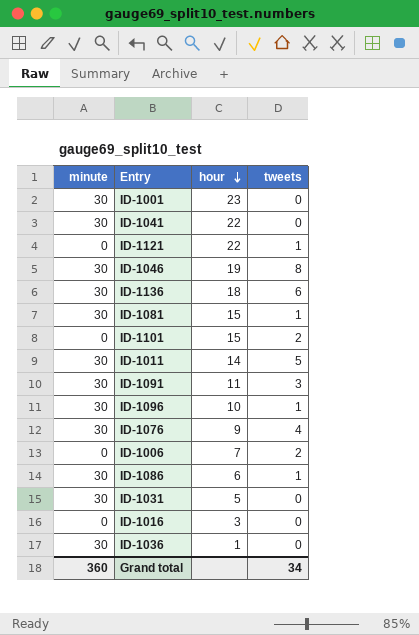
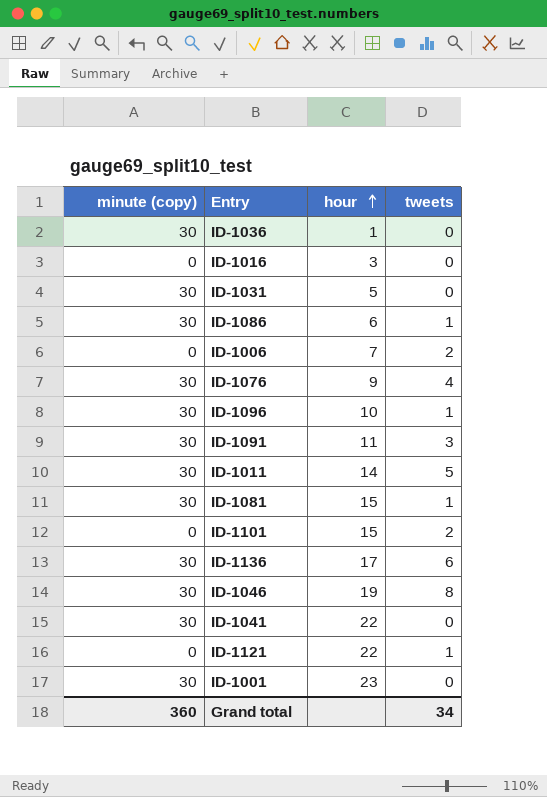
row order: hour descending -> hour ascending
column name: minute -> minute (copy)
ID-1136 | hour: 18 -> 17

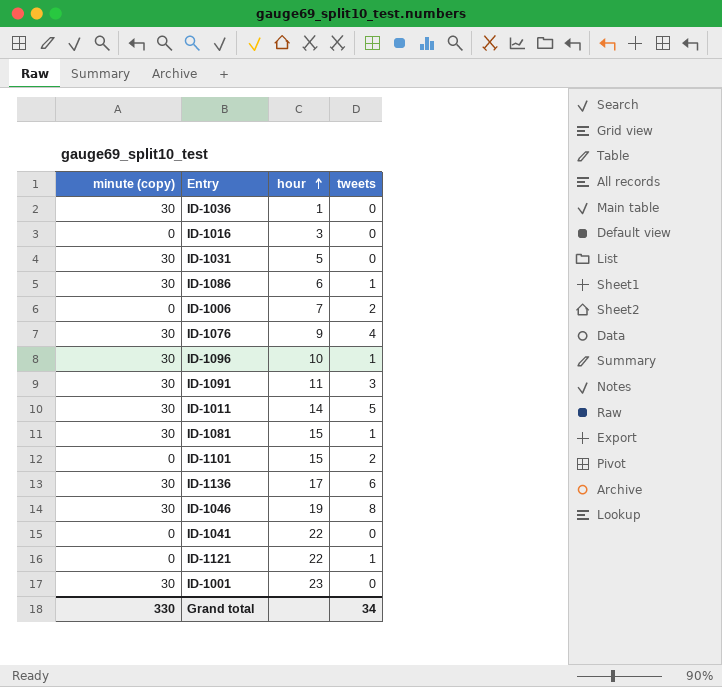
ID-1041 | minute (copy): 30 -> 0
Grand total | minute (copy): 360 -> 330

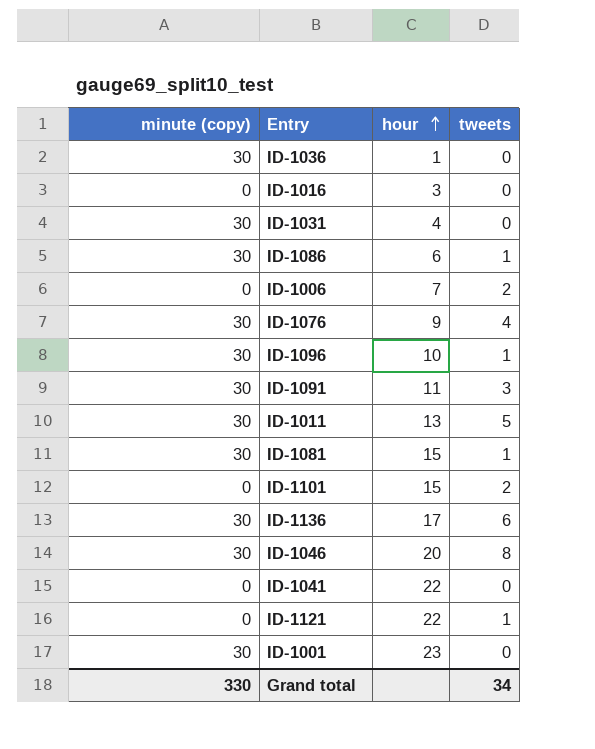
ID-1031 | hour: 5 -> 4
ID-1011 | hour: 14 -> 13
ID-1046 | hour: 19 -> 20

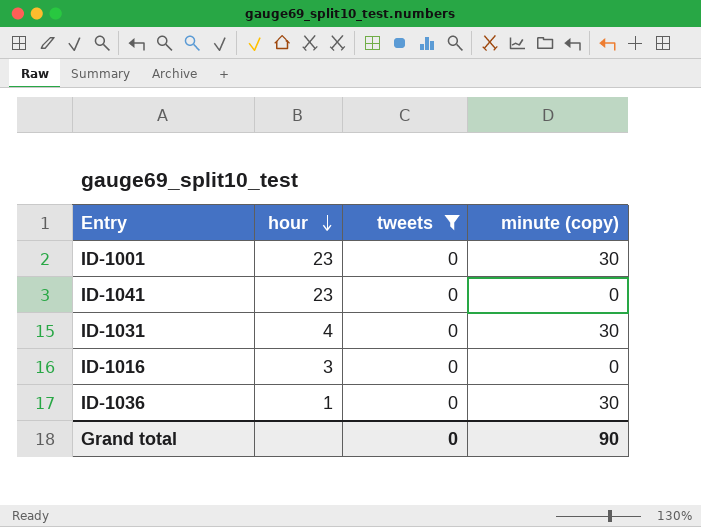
filter: none -> tweets = 0
row order: hour ascending -> hour descending
column minute (copy) | position: 1 -> 4
ID-1041 | hour: 22 -> 23
Grand total | tweets: 34 -> 0
Grand total | minute (copy): 330 -> 90

